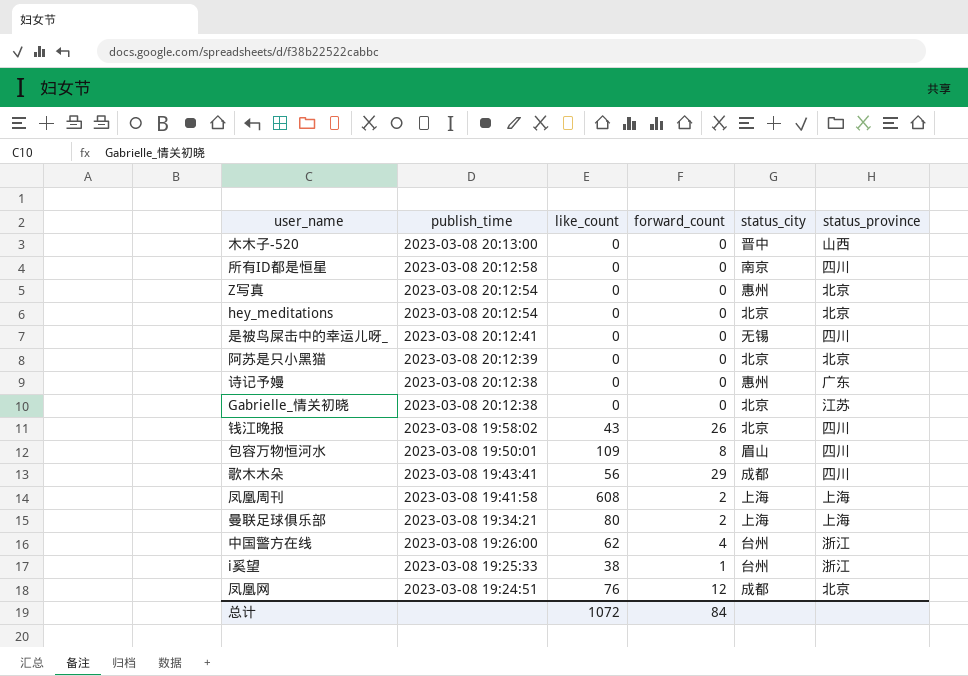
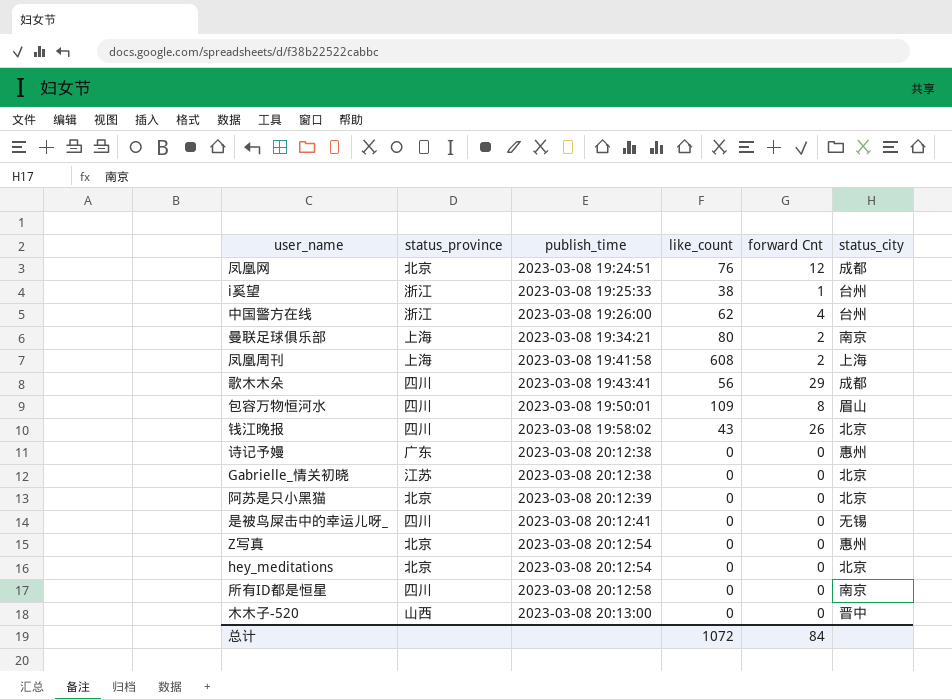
row order: publish_time descending -> publish_time ascending
column status_province | position: 6 -> 2
column name: forward_count -> forward Cnt
曼联足球俱乐部 | status_city: 上海 -> 南京

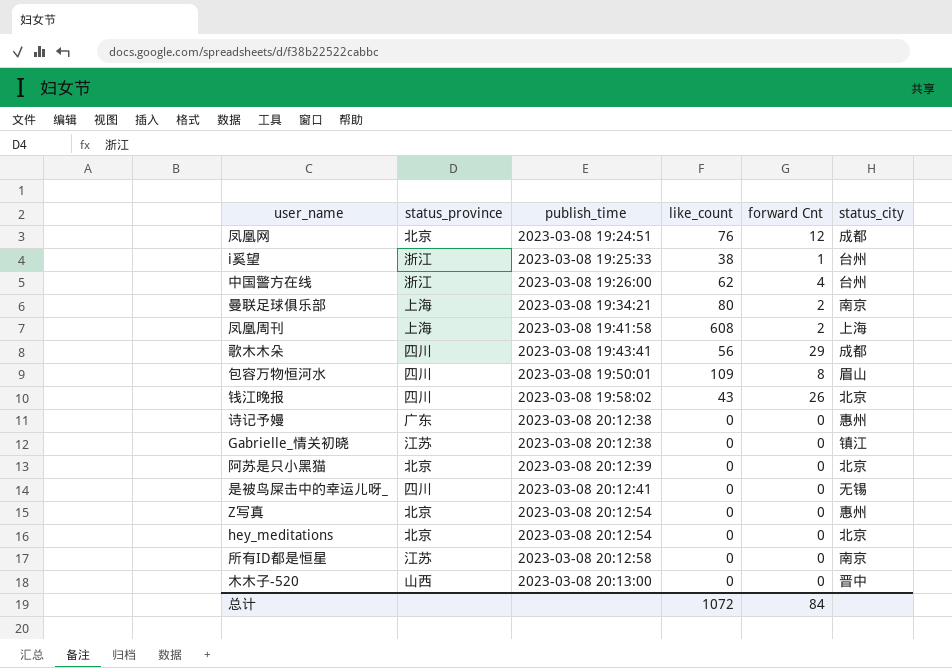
Gabrielle_情关初晓 | status_city: 北京 -> 镇江
所有ID都是恒星 | status_province: 四川 -> 江苏

